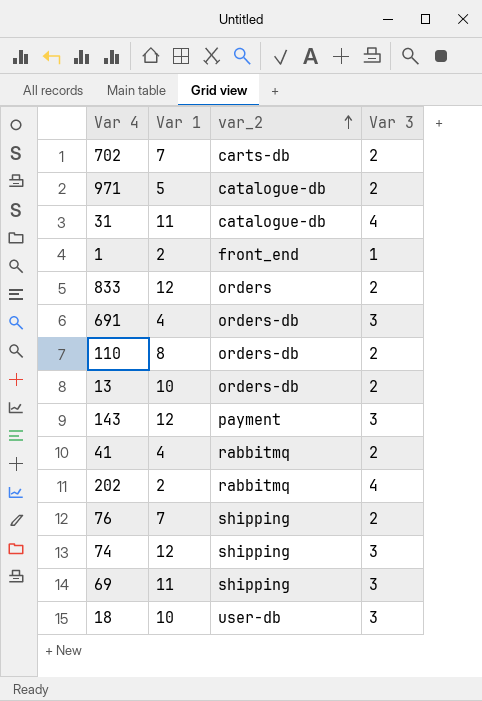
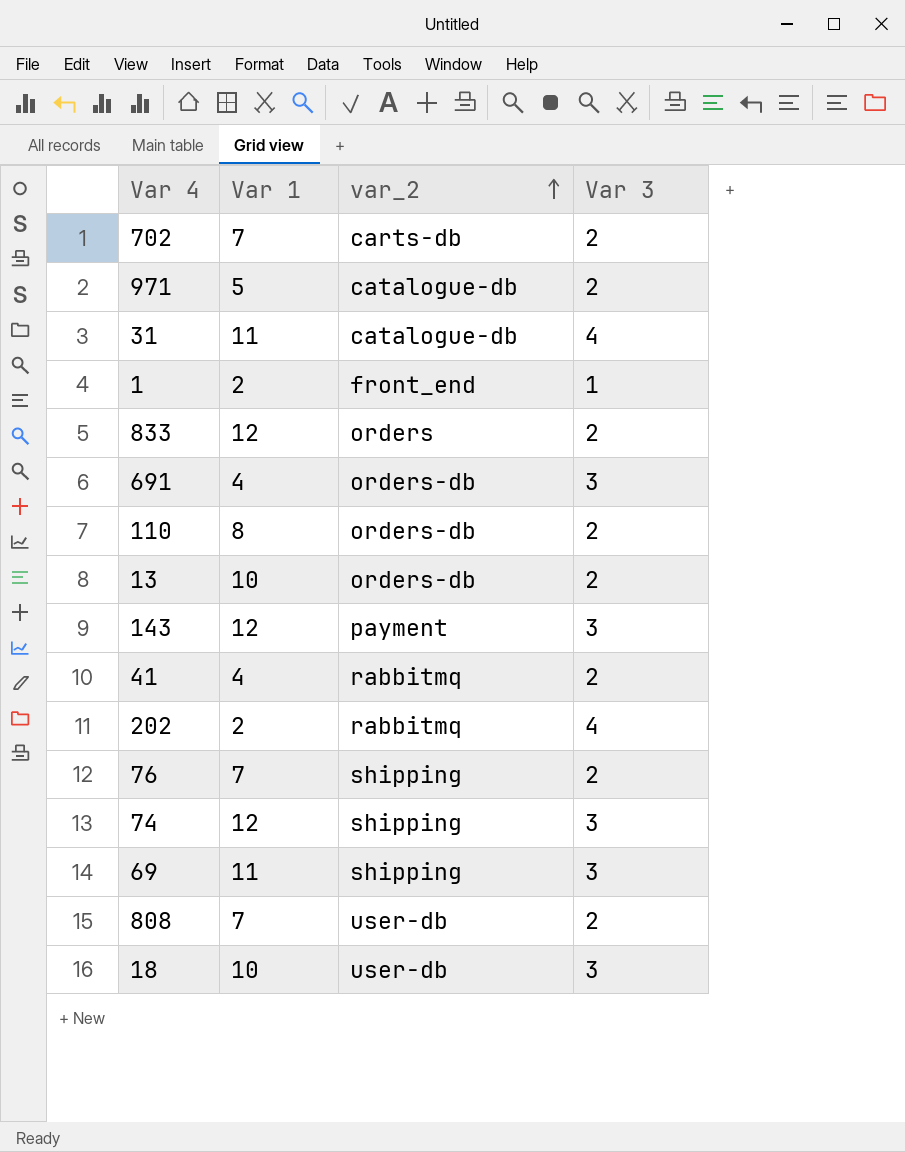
row 808: none -> 7 | user-db | 2

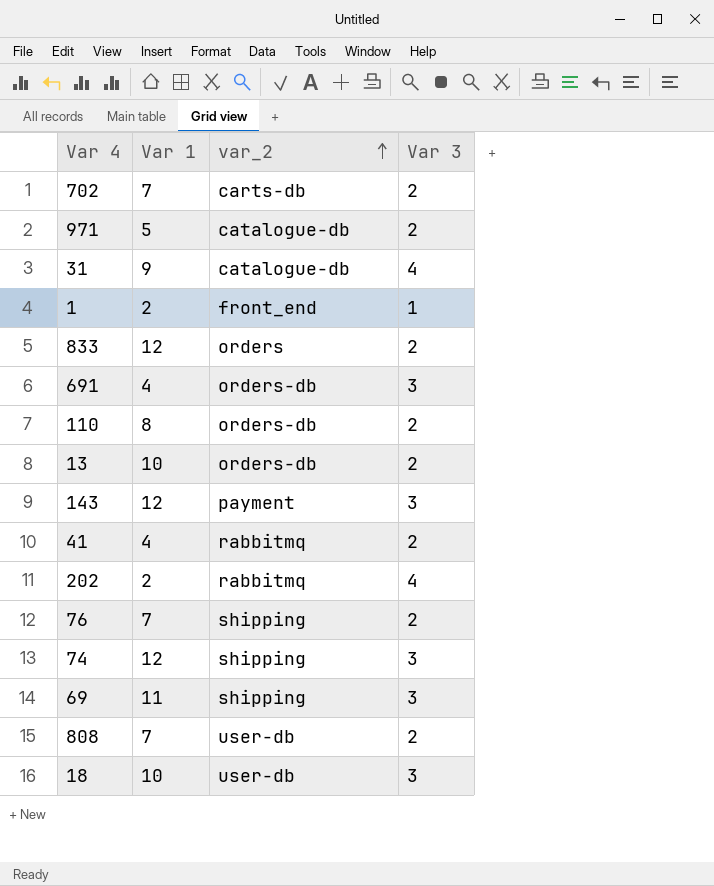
31 | Var 1: 11 -> 9

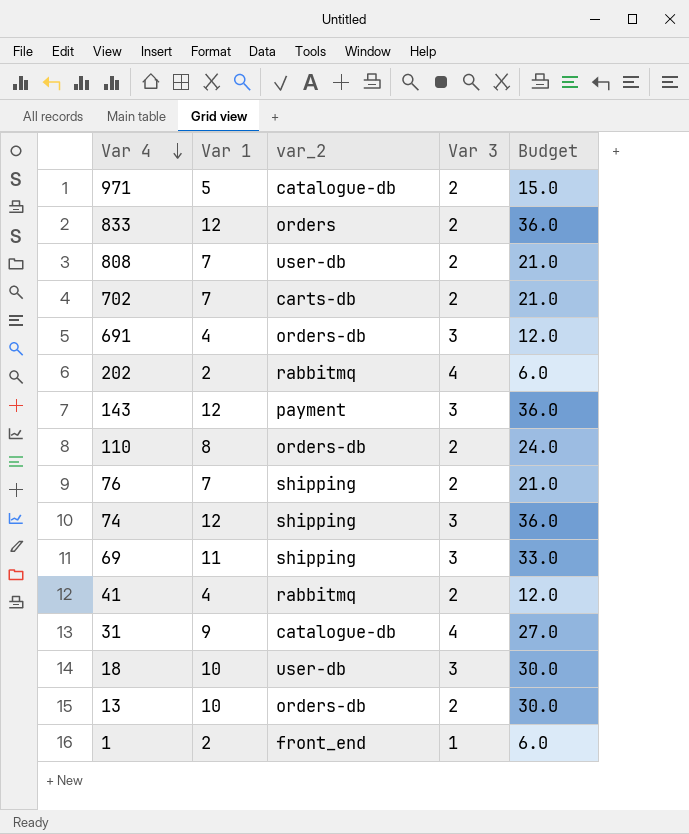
row order: var_2 ascending -> Var 4 descending
column Budget | formula: none -> [Var 1] * 3

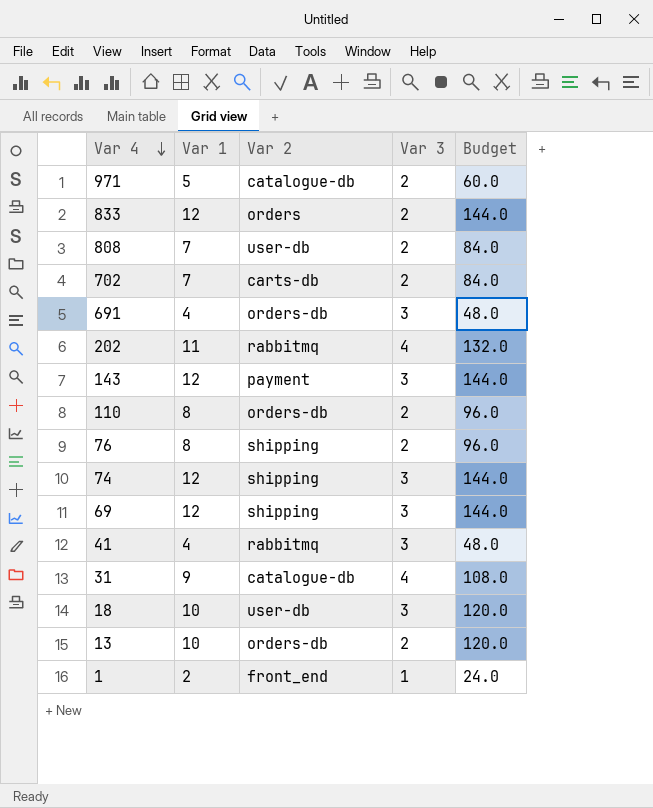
column name: var_2 -> Var 2
column Budget | formula: [Var 1] * 3 -> [Var 1] * 12
202 | Var 1: 2 -> 11
76 | Var 1: 7 -> 8
69 | Var 1: 11 -> 12
41 | Var 3: 2 -> 3

